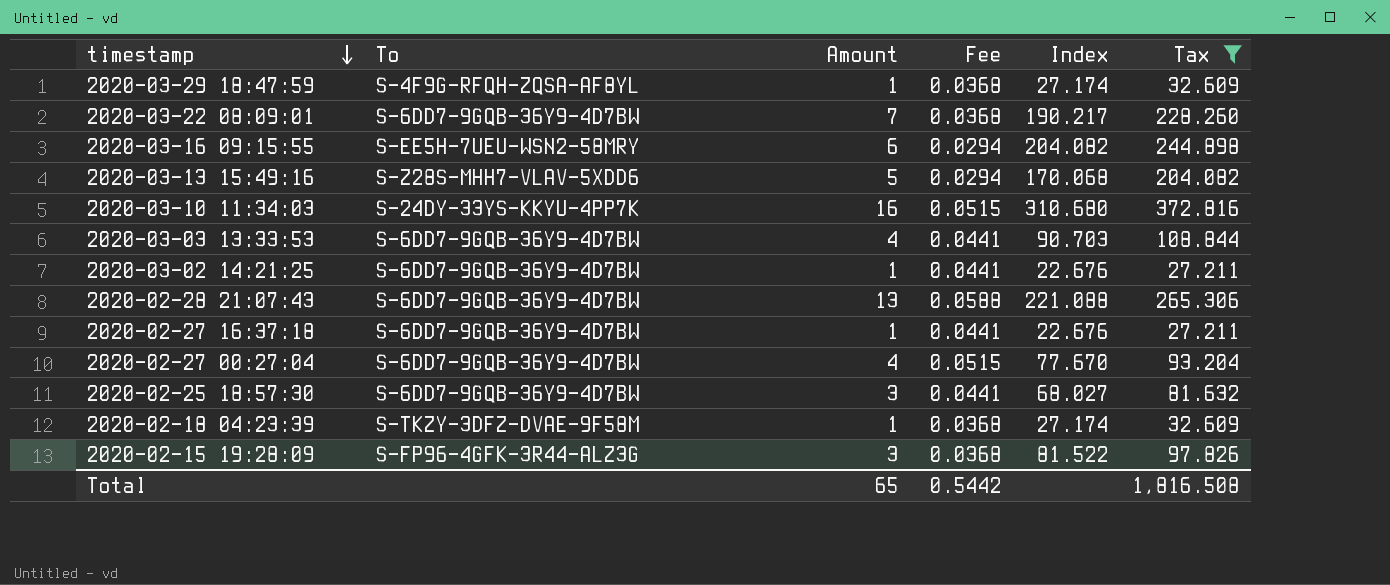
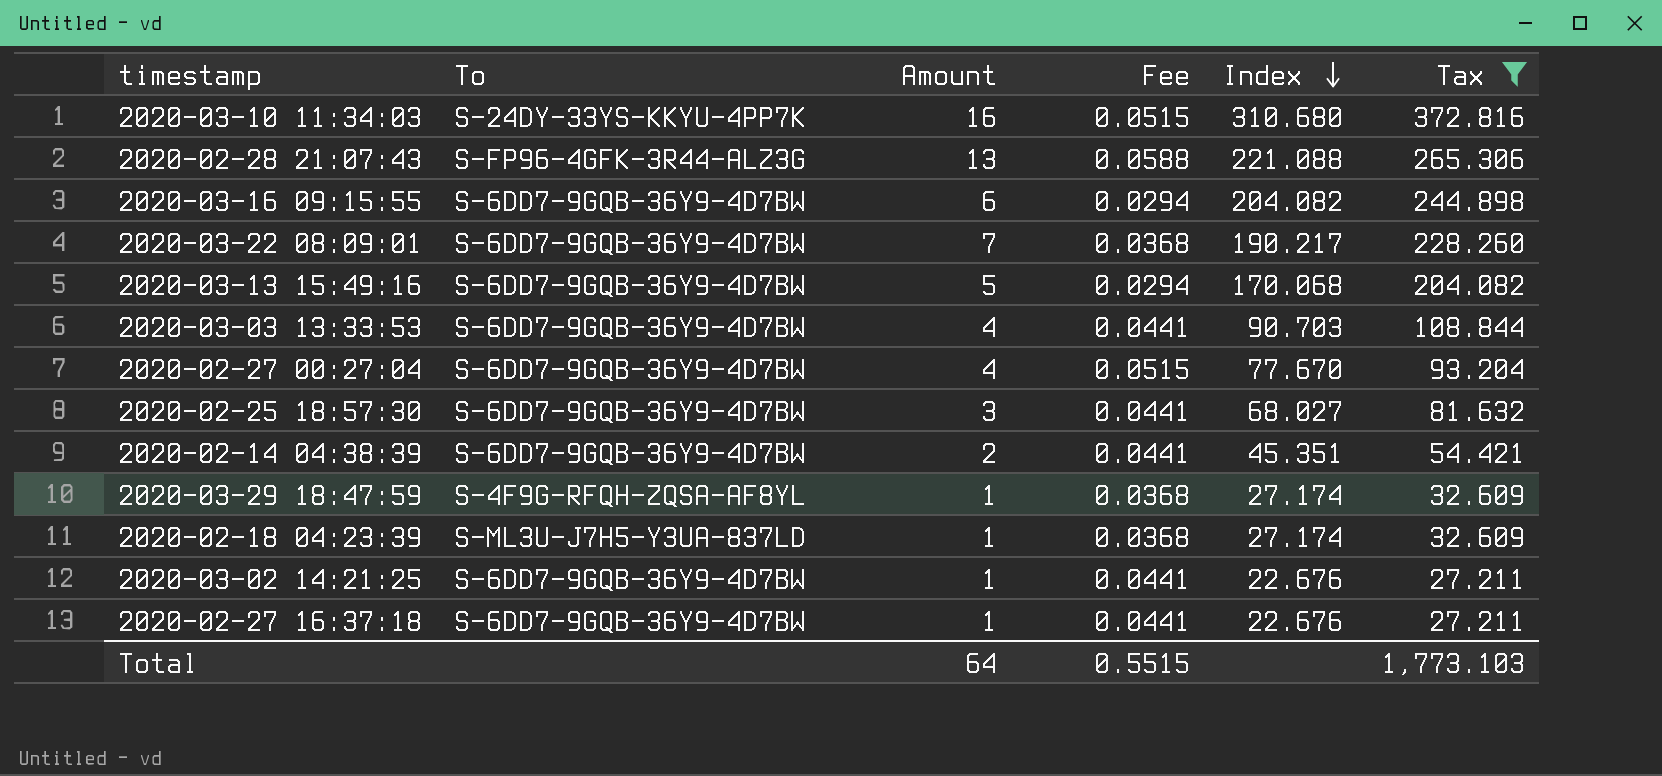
row order: timestamp descending -> Index descending
row 2020-02-15 19:28:09: S-FP96-4GFK-3R44-ALZ3G | 3 | 0.0368 | 81.522 | 97.826 -> none
2020-02-28 21:07:43 | To: S-6DD7-9GQB-36Y9-4D7BW -> S-FP96-4GFK-3R44-ALZ3G
2020-03-16 09:15:55 | To: S-EE5H-7UEU-WSN2-58MRY -> S-6DD7-9GQB-36Y9-4D7BW
2020-03-13 15:49:16 | To: S-Z28S-MHH7-VLAV-5XDD6 -> S-6DD7-9GQB-36Y9-4D7BW
row 2020-02-14 04:38:39: none -> S-6DD7-9GQB-36Y9-4D7BW | 2 | 0.0441 | 45.351 | 54.421
2020-02-18 04:23:39 | To: S-TKZY-3DFZ-DVAE-9F58M -> S-ML3U-J7H5-Y3UA-837LD
Total | Amount: 65 -> 64
Total | Fee: 0.5442 -> 0.5515
Total | Tax: 1,816.508 -> 1,773.103

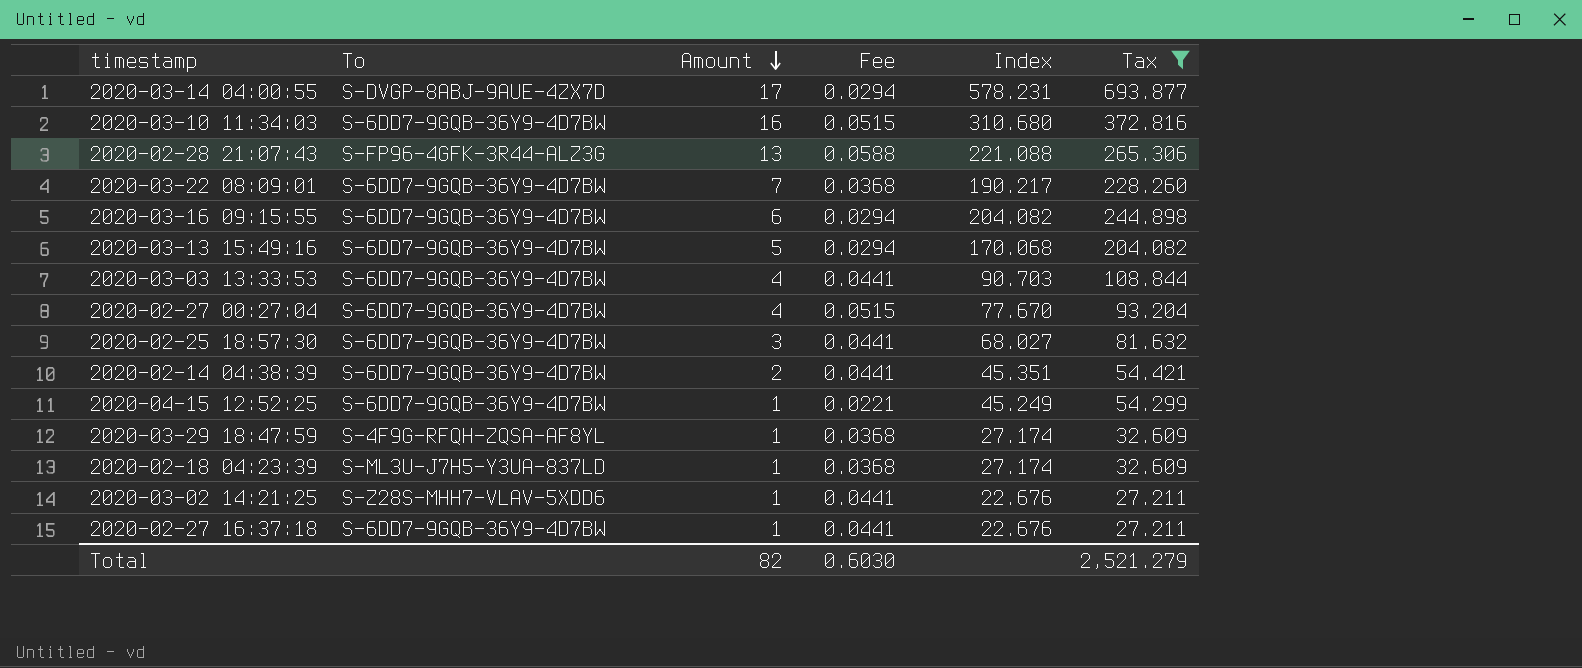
row order: Index descending -> Amount descending
row 2020-03-14 04:00:55: none -> S-DVGP-8ABJ-9AUE-4ZX7D | 17 | 0.0294 | 578.231 | 693.877
2020-03-10 11:34:03 | To: S-24DY-33YS-KKYU-4PP7K -> S-6DD7-9GQB-36Y9-4D7BW
row 2020-04-15 12:52:25: none -> S-6DD7-9GQB-36Y9-4D7BW | 1 | 0.0221 | 45.249 | 54.299
2020-03-02 14:21:25 | To: S-6DD7-9GQB-36Y9-4D7BW -> S-Z28S-MHH7-VLAV-5XDD6
Total | Amount: 64 -> 82
Total | Fee: 0.5515 -> 0.6030
Total | Tax: 1,773.103 -> 2,521.279

